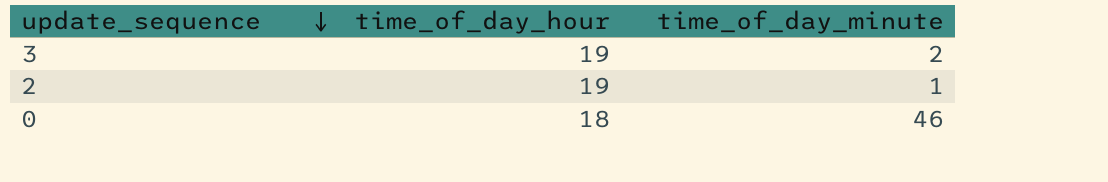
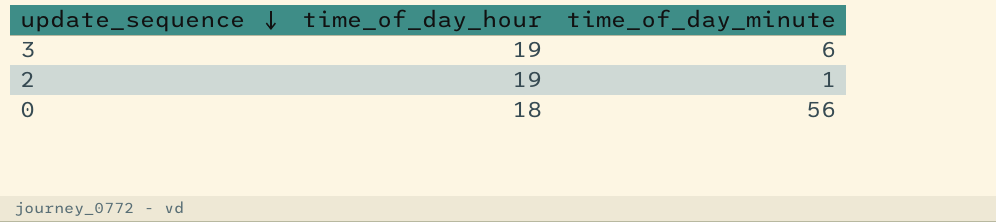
3 | time_of_day_minute: 2 -> 6
0 | time_of_day_minute: 46 -> 56

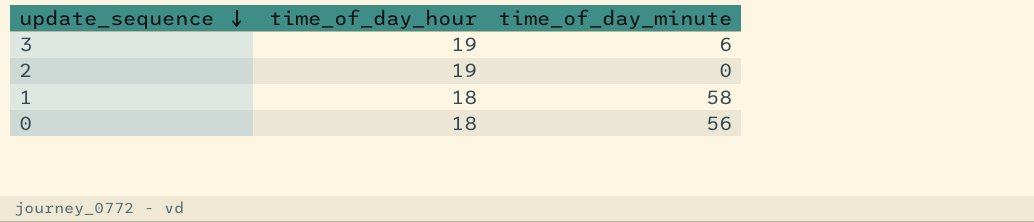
2 | time_of_day_minute: 1 -> 0
row 1: none -> 18 | 58

